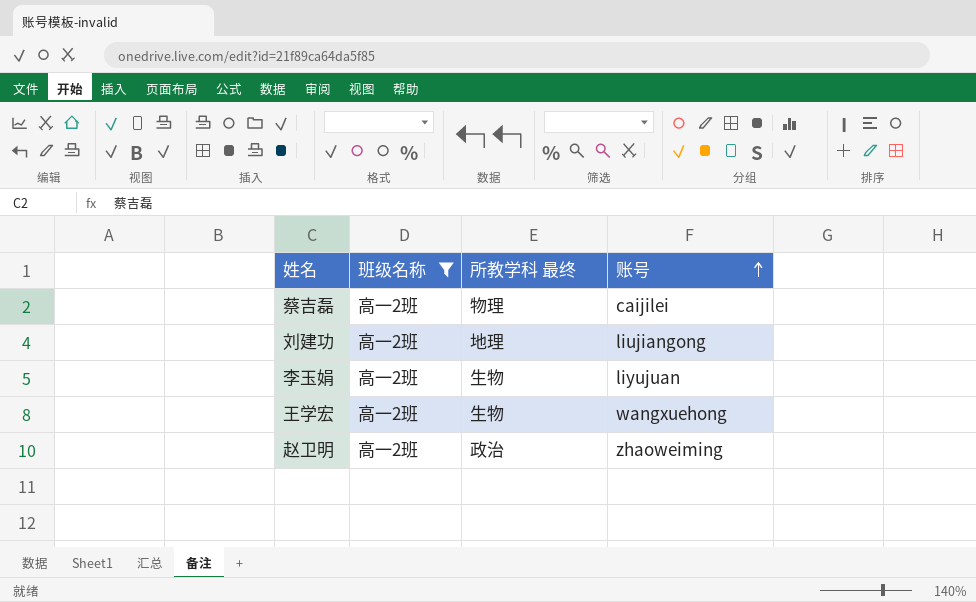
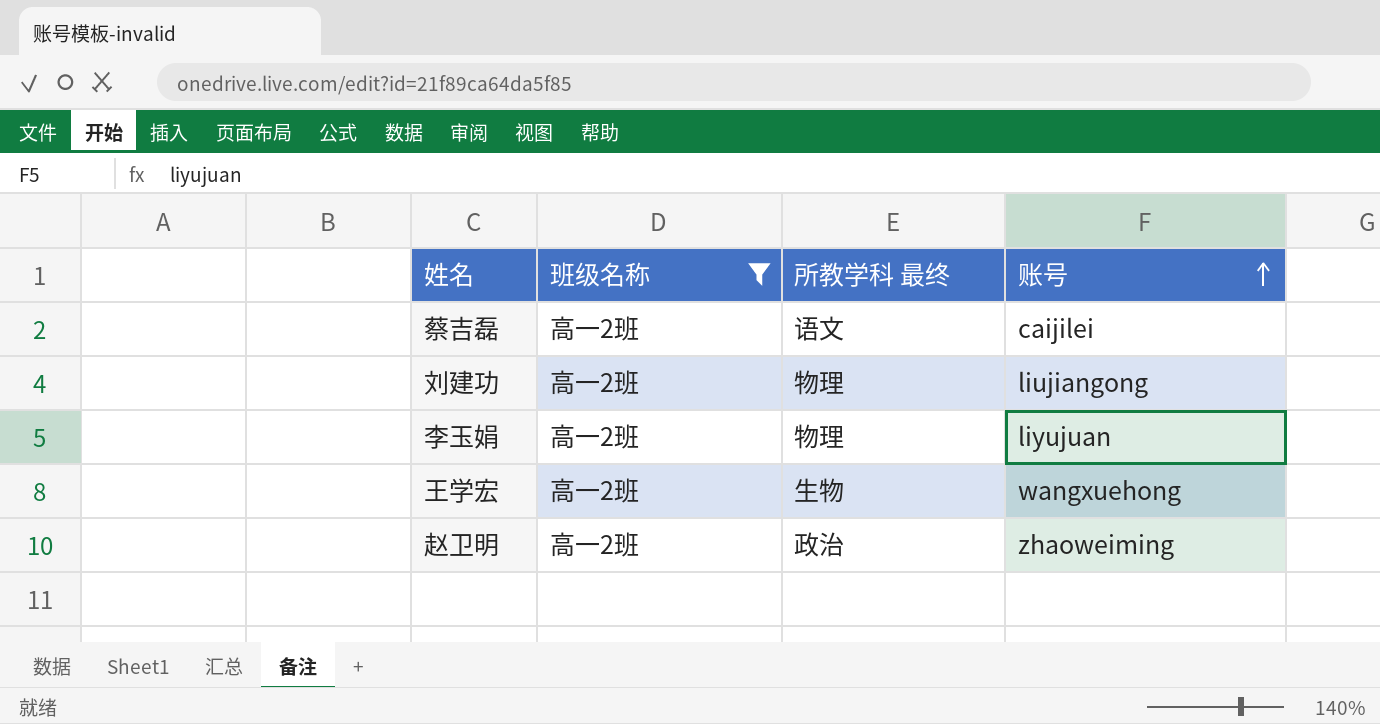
蔡吉磊 | 所教学科 最终: 物理 -> 语文
刘建功 | 所教学科 最终: 地理 -> 物理
李玉娟 | 所教学科 最终: 生物 -> 物理

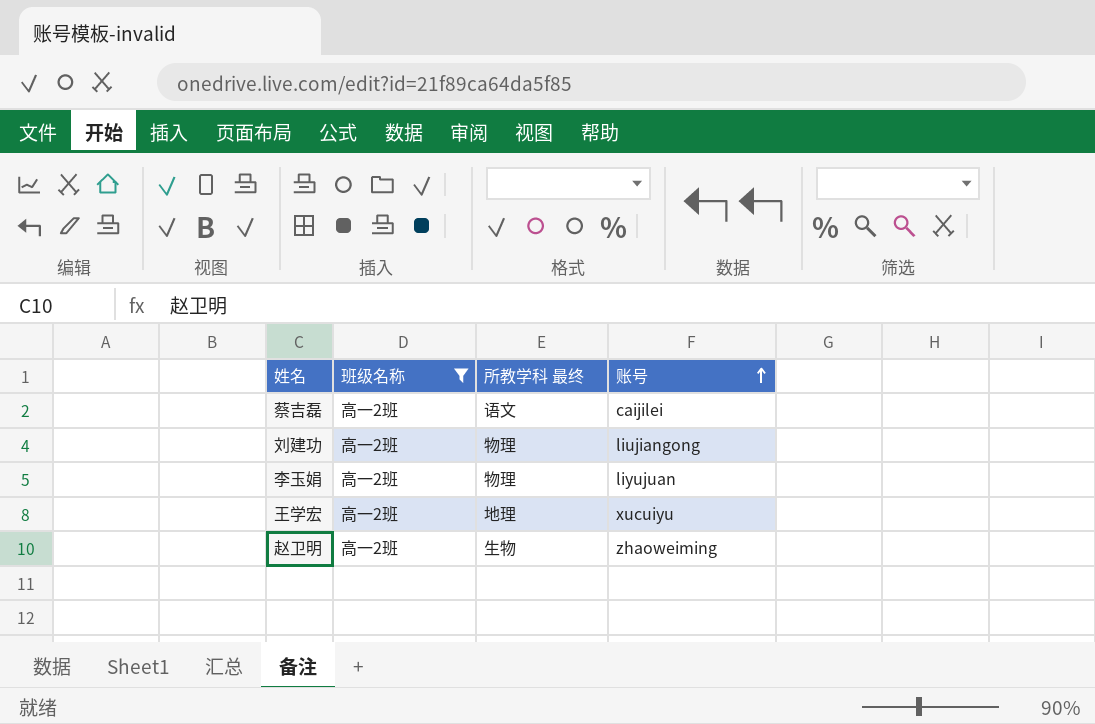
王学宏 | 所教学科 最终: 生物 -> 地理
王学宏 | 账号: wangxuehong -> xucuiyu
赵卫明 | 所教学科 最终: 政治 -> 生物

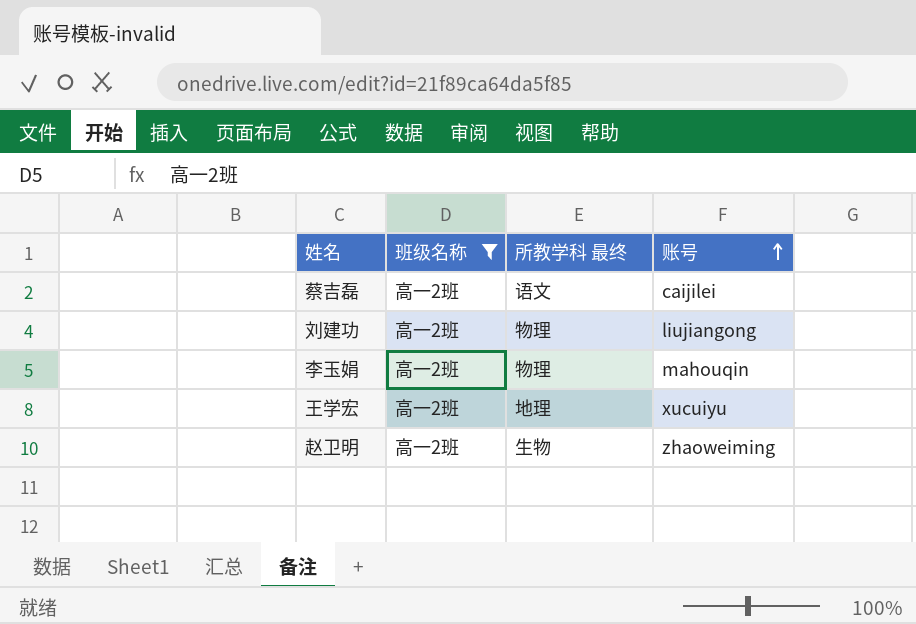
李玉娟 | 账号: liyujuan -> mahouqin

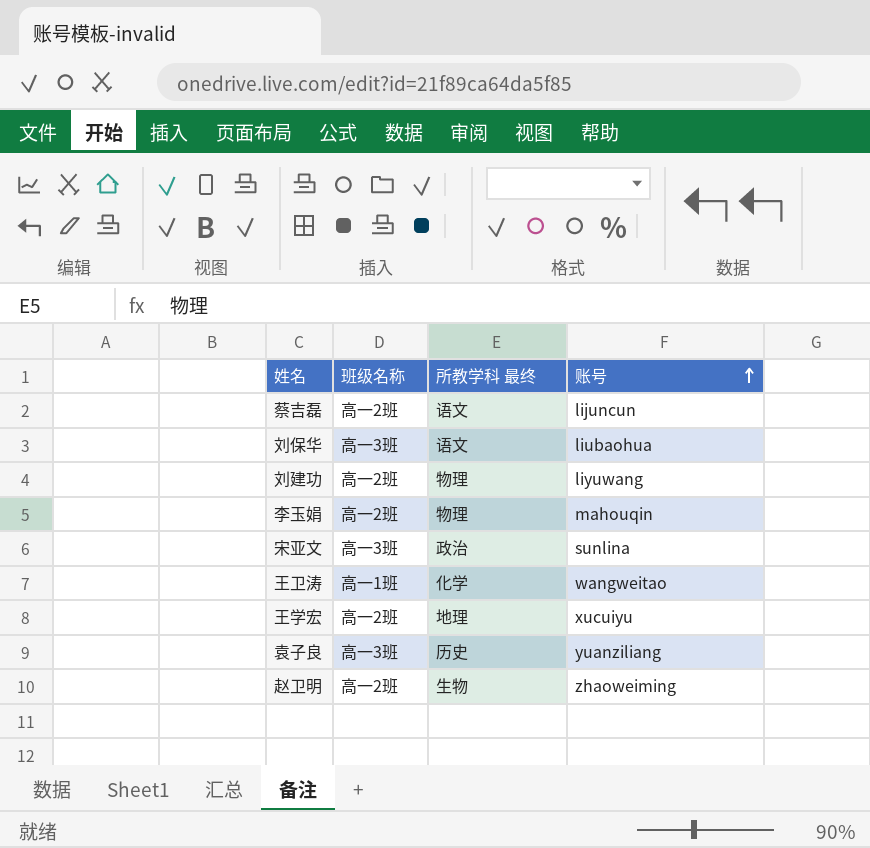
filter: 班级名称 = 高一2班 -> none
蔡吉磊 | 账号: caijilei -> lijuncun
刘建功 | 账号: liujiangong -> liyuwang

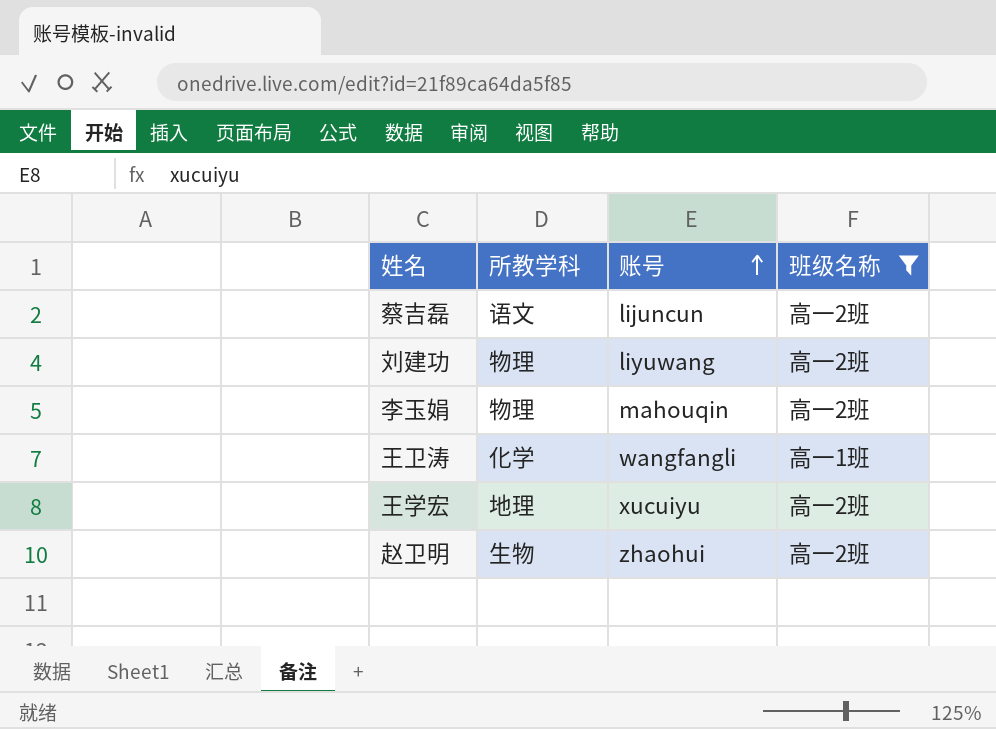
filter: none -> 班级名称 != 高一3班
column name: 所教学科 最终 -> 所教学科
column 班级名称 | position: 2 -> 4
王卫涛 | 账号: wangweitao -> wangfangli
赵卫明 | 账号: zhaoweiming -> zhaohui

